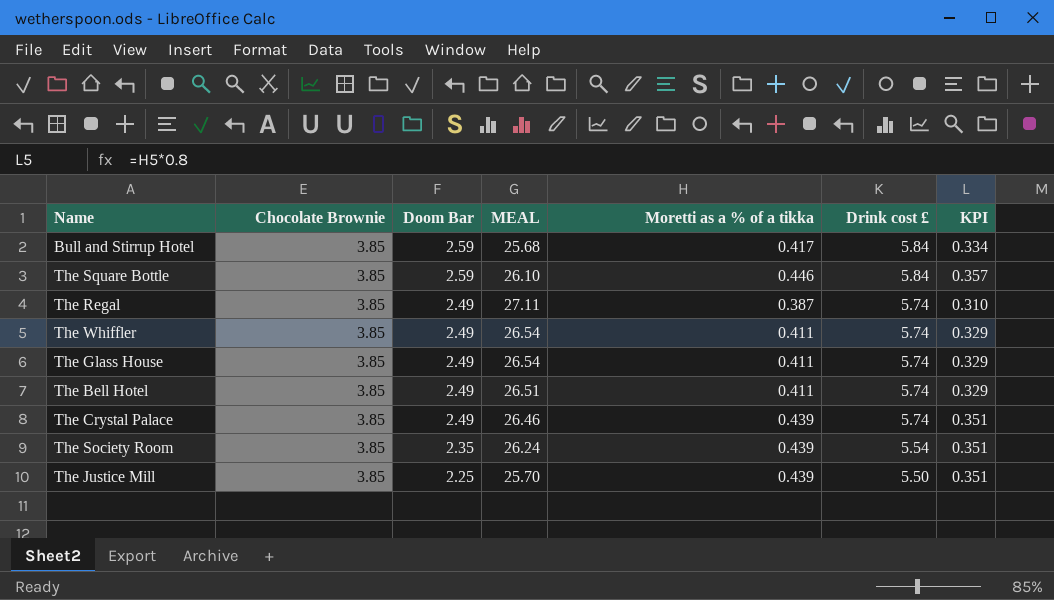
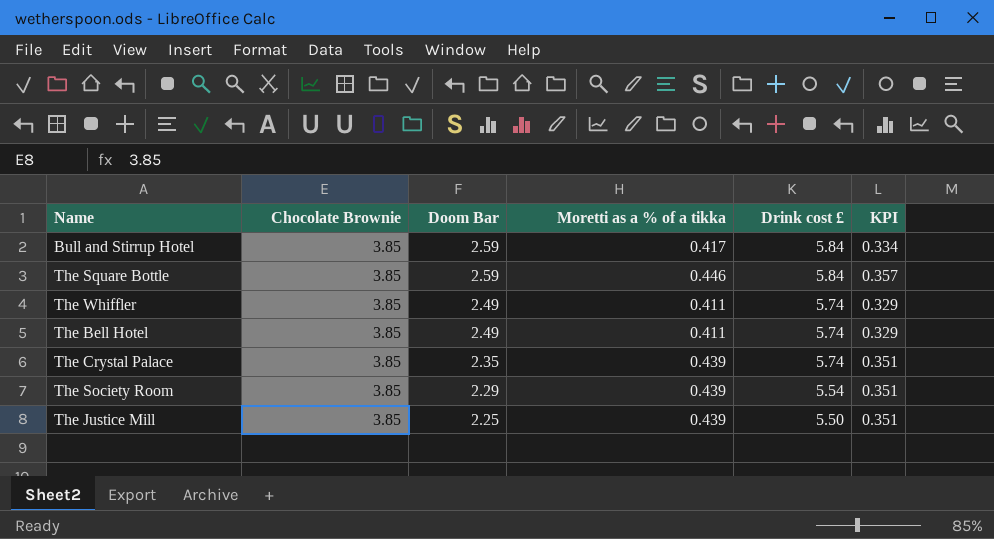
column MEAL | position: 4 -> none
row The Regal: 3.85 | 2.49 | 27.11 | 0.387 | 5.74 | 0.310 -> none
row The Glass House: 3.85 | 2.49 | 26.54 | 0.411 | 5.74 | 0.329 -> none
The Crystal Palace | Doom Bar: 2.49 -> 2.35
The Society Room | Doom Bar: 2.35 -> 2.29

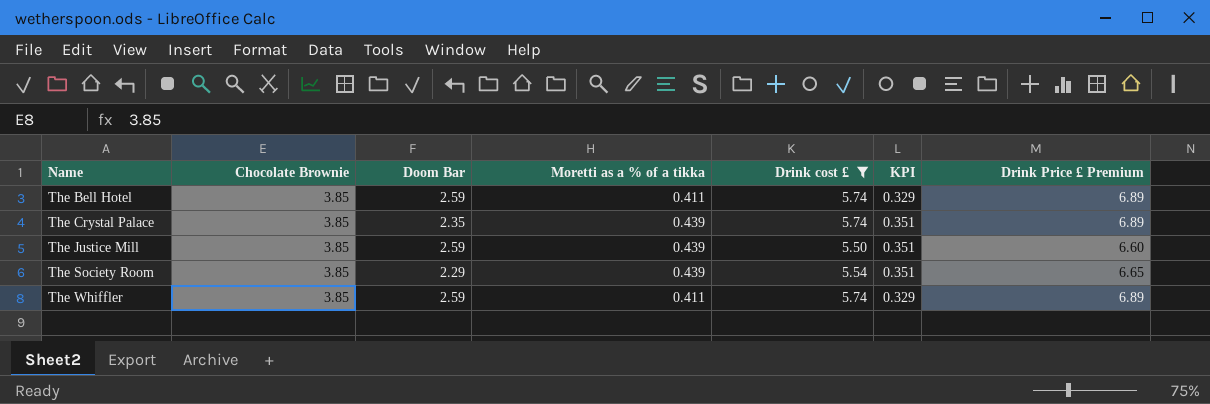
filter: none -> Drink cost £ != 5.84
row order: Doom Bar descending -> Name ascending
column Drink Price £ Premium | formula: none -> [Drink cost £] * 1.2
The Bell Hotel | Doom Bar: 2.49 -> 2.59
The Justice Mill | Doom Bar: 2.25 -> 2.59
The Whiffler | Doom Bar: 2.49 -> 2.59

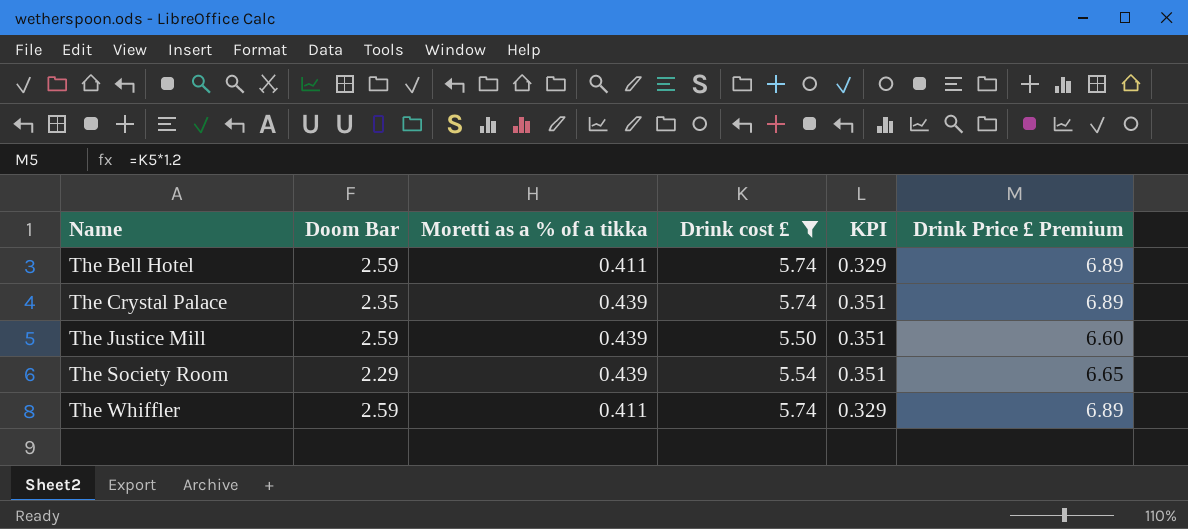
column Chocolate Brownie | position: 2 -> none

